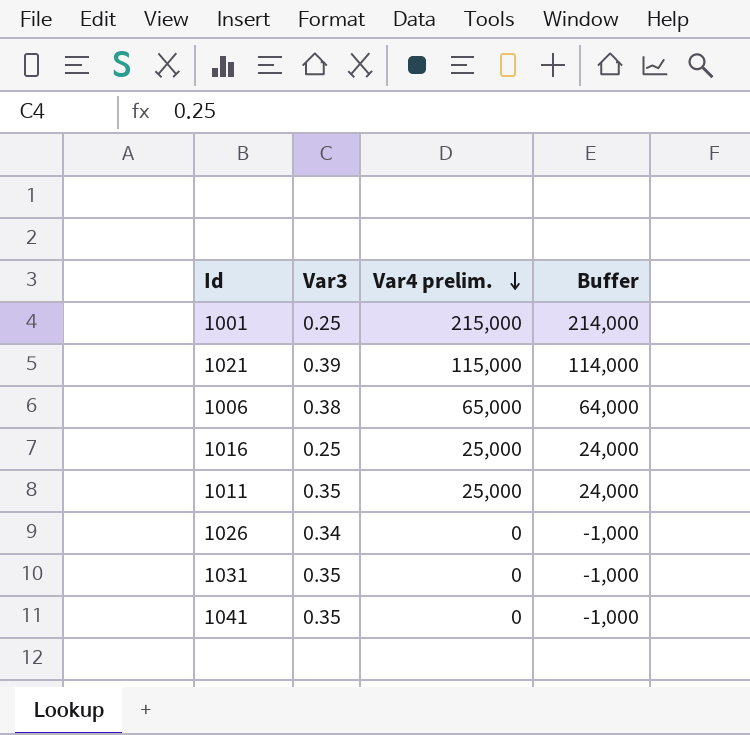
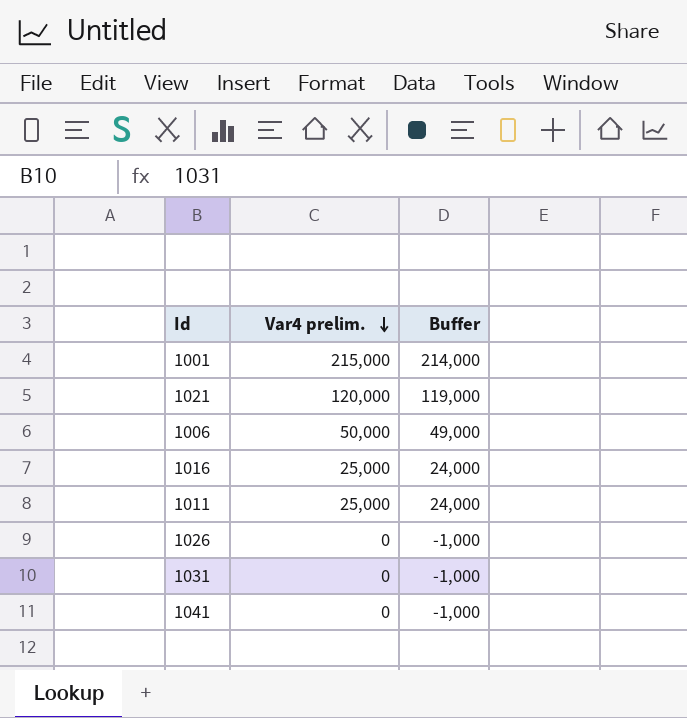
column Var3 | position: 2 -> none
1021 | Var4 prelim.: 115,000 -> 120,000
1021 | Buffer: 114,000 -> 119,000
1006 | Var4 prelim.: 65,000 -> 50,000
1006 | Buffer: 64,000 -> 49,000

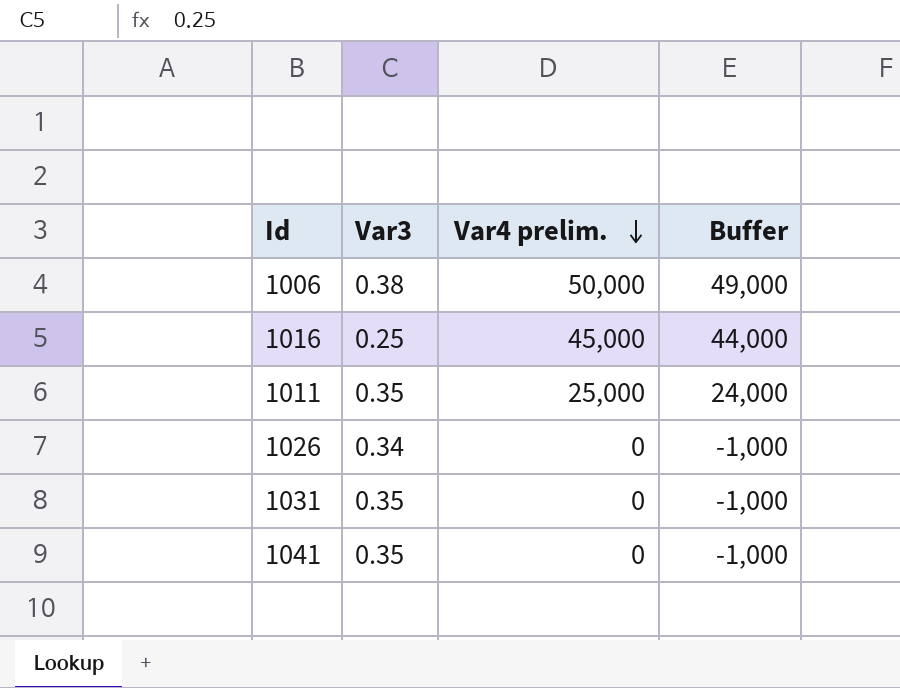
column Var3 | position: none -> 2
row 1001: 215,000 | 214,000 -> none
row 1021: 120,000 | 119,000 -> none
1016 | Var4 prelim.: 25,000 -> 45,000
1016 | Buffer: 24,000 -> 44,000

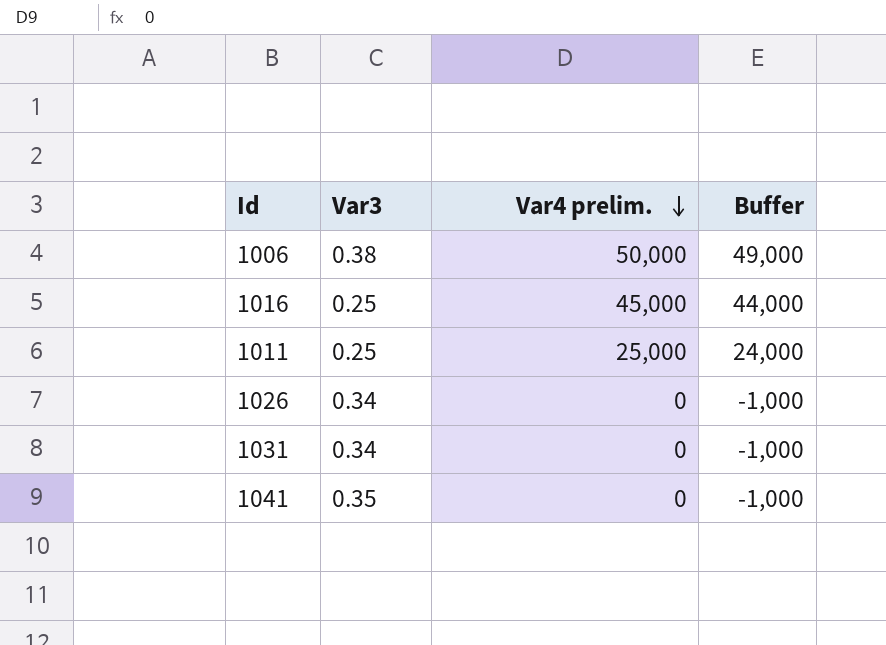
1011 | Var3: 0.35 -> 0.25
1031 | Var3: 0.35 -> 0.34

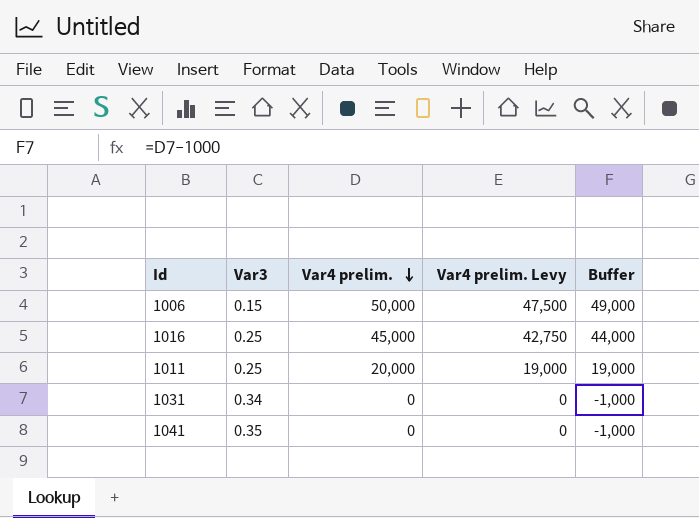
column Var4 prelim. Levy | formula: none -> [Var4 prelim.] * 0.95
row 1026: 0.34 | 0 | -1,000 -> none
1006 | Var3: 0.38 -> 0.15
1011 | Var4 prelim.: 25,000 -> 20,000
1011 | Buffer: 24,000 -> 19,000

